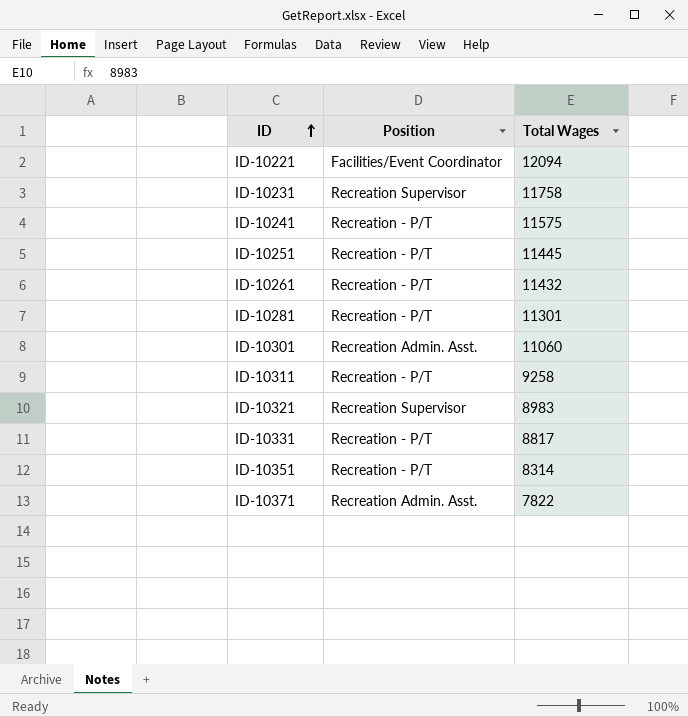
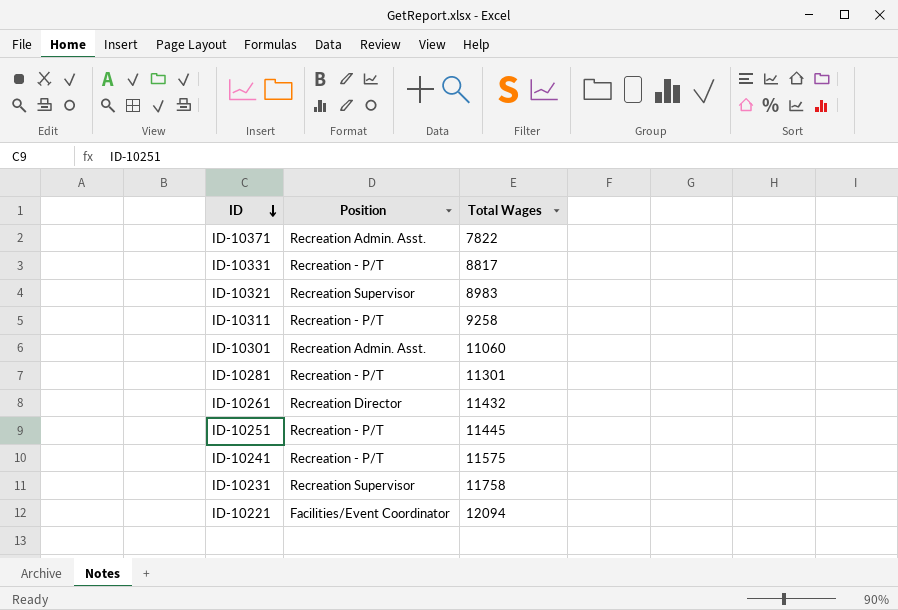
row order: ID ascending -> ID descending
row ID-10351: Recreation - P/T | 8314 -> none
ID-10261 | Position: Recreation - P/T -> Recreation Director

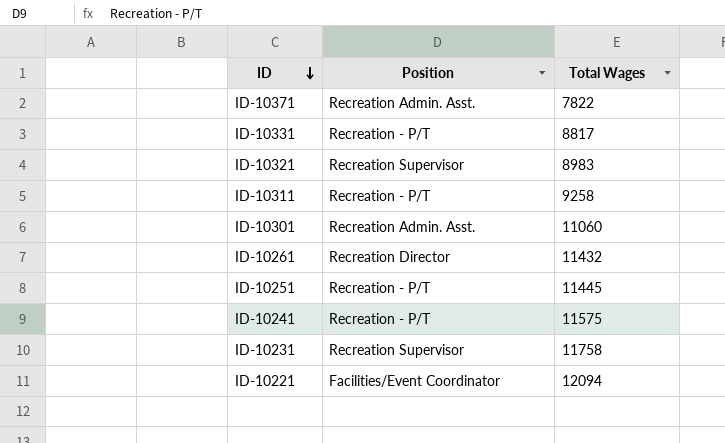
row ID-10281: Recreation - P/T | 11301 -> none

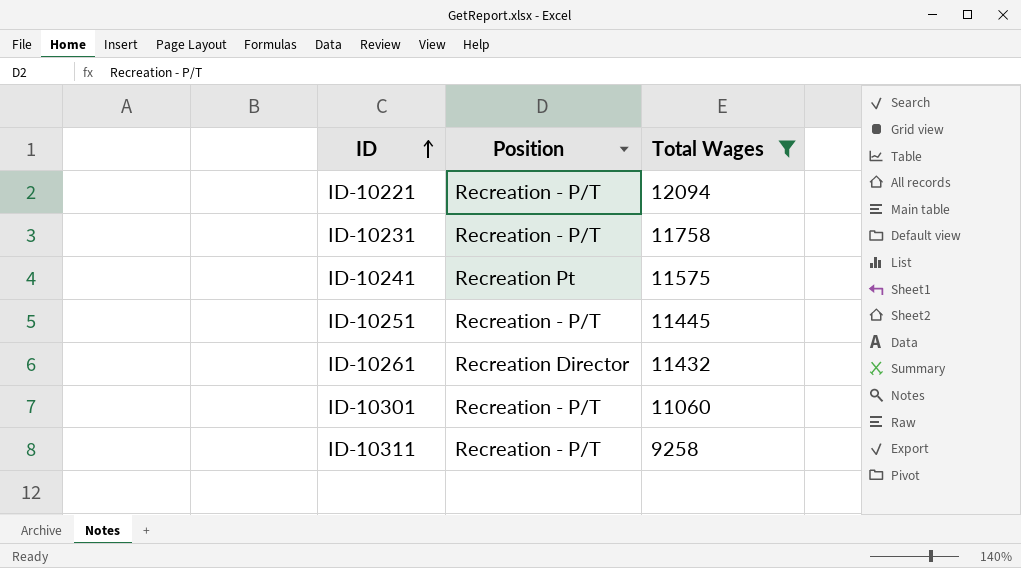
filter: none -> Total Wages >= 9258
row order: ID descending -> ID ascending
ID-10221 | Position: Facilities/Event Coordinator -> Recreation - P/T
ID-10231 | Position: Recreation Supervisor -> Recreation - P/T
ID-10241 | Position: Recreation - P/T -> Recreation Pt
ID-10301 | Position: Recreation Admin. Asst. -> Recreation - P/T

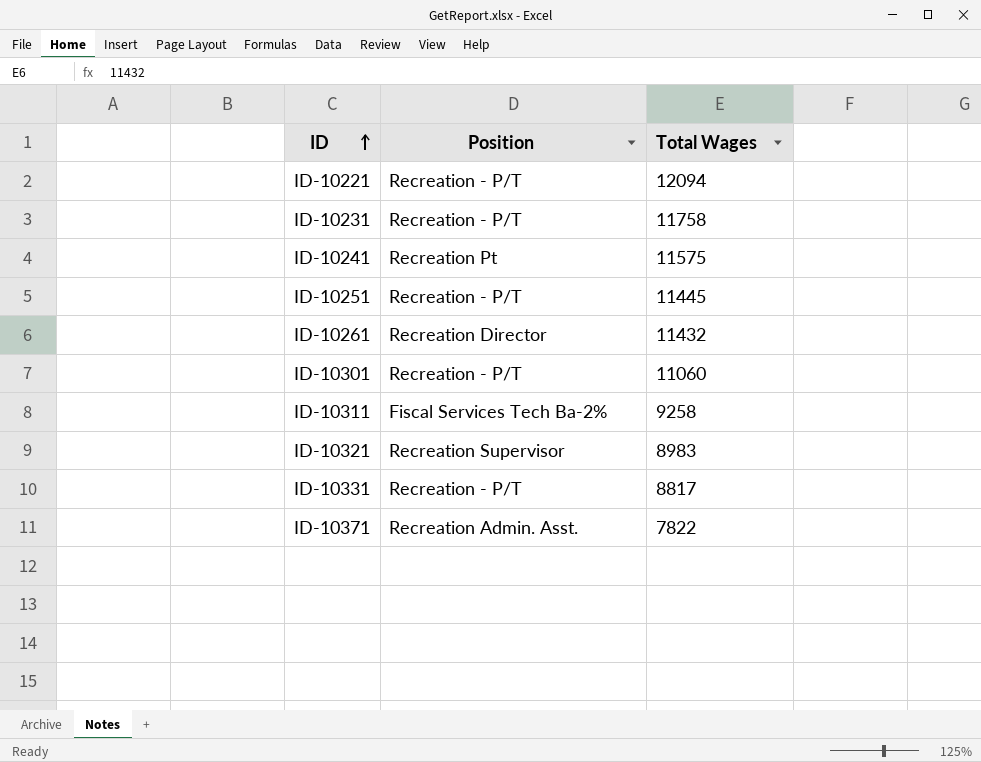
filter: Total Wages >= 9258 -> none
ID-10311 | Position: Recreation - P/T -> Fiscal Services Tech Ba-2%

